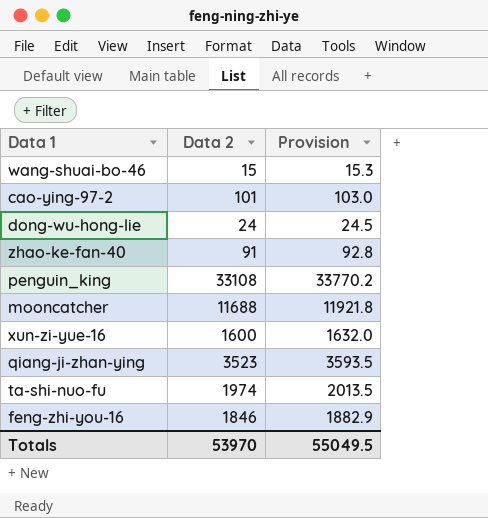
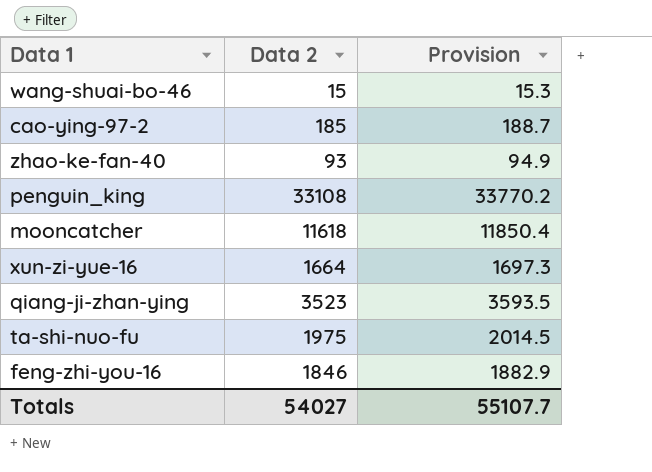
row dong-wu-hong-lie: 24 | 24.5 -> none
cao-ying-97-2 | Data 2: 101 -> 185
cao-ying-97-2 | Provision: 103.0 -> 188.7
zhao-ke-fan-40 | Data 2: 91 -> 93
zhao-ke-fan-40 | Provision: 92.8 -> 94.9
mooncatcher | Data 2: 11688 -> 11618
mooncatcher | Provision: 11921.8 -> 11850.4
xun-zi-yue-16 | Data 2: 1600 -> 1664
xun-zi-yue-16 | Provision: 1632.0 -> 1697.3
ta-shi-nuo-fu | Data 2: 1974 -> 1975
ta-shi-nuo-fu | Provision: 2013.5 -> 2014.5
Totals | Data 2: 53970 -> 54027
Totals | Provision: 55049.5 -> 55107.7

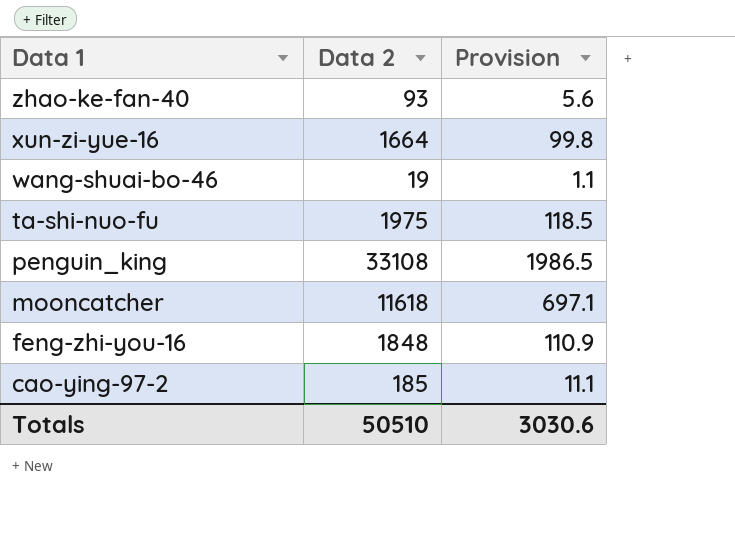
row order: none -> Data 1 descending
column Provision | formula: [Data 2] * 1.02 -> [Data 2] * 0.06
row qiang-ji-zhan-ying: 3523 | 3593.5 -> none
wang-shuai-bo-46 | Data 2: 15 -> 19
feng-zhi-you-16 | Data 2: 1846 -> 1848
Totals | Data 2: 54027 -> 50510
Totals | Provision: 55107.7 -> 3030.6

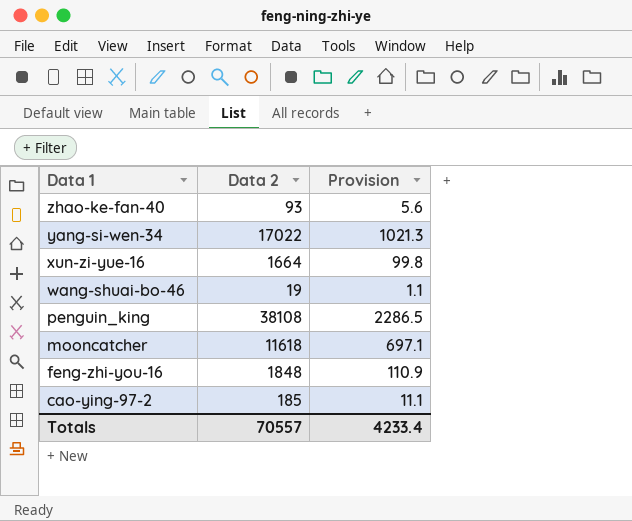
row ta-shi-nuo-fu: 1975 | 118.5 -> none
row yang-si-wen-34: none -> 17022 | 1021.3
penguin_king | Data 2: 33108 -> 38108
penguin_king | Provision: 1986.5 -> 2286.5
Totals | Data 2: 50510 -> 70557
Totals | Provision: 3030.6 -> 4233.4

